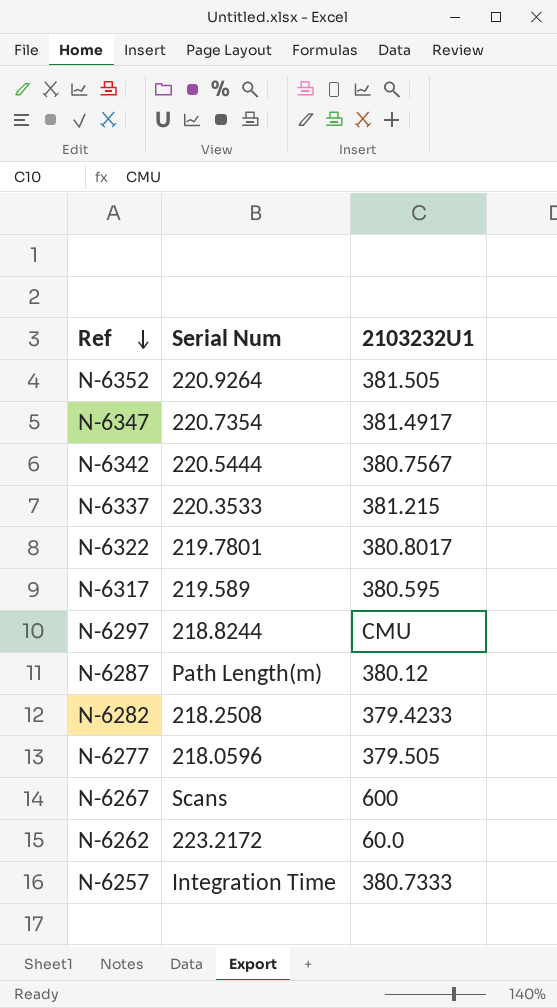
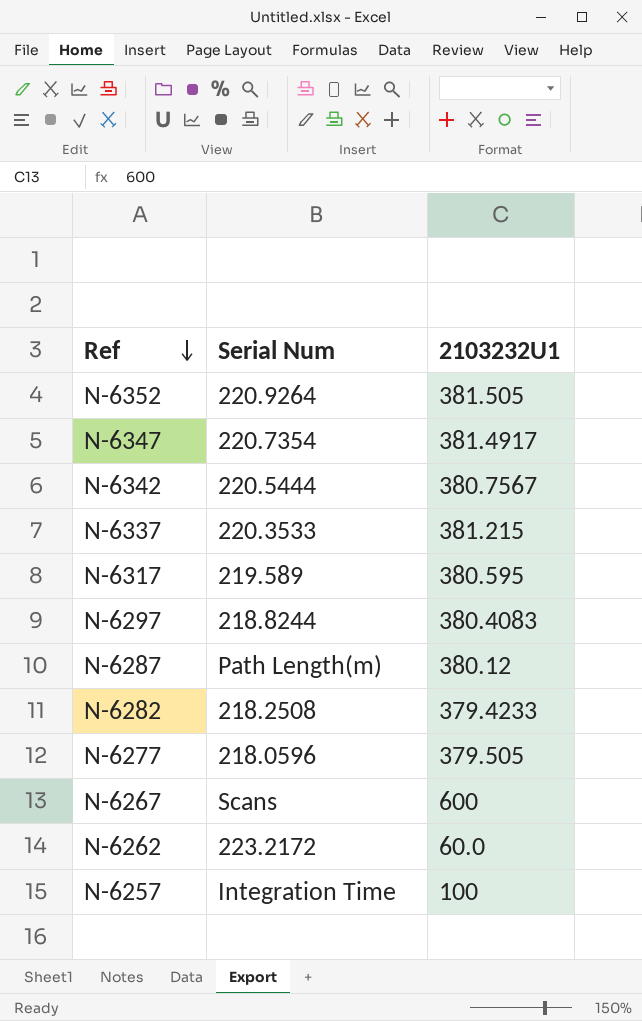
row N-6322: 219.7801 | 380.8017 -> none
N-6297 | 2103232U1: CMU -> 380.4083
N-6257 | 2103232U1: 380.7333 -> 100

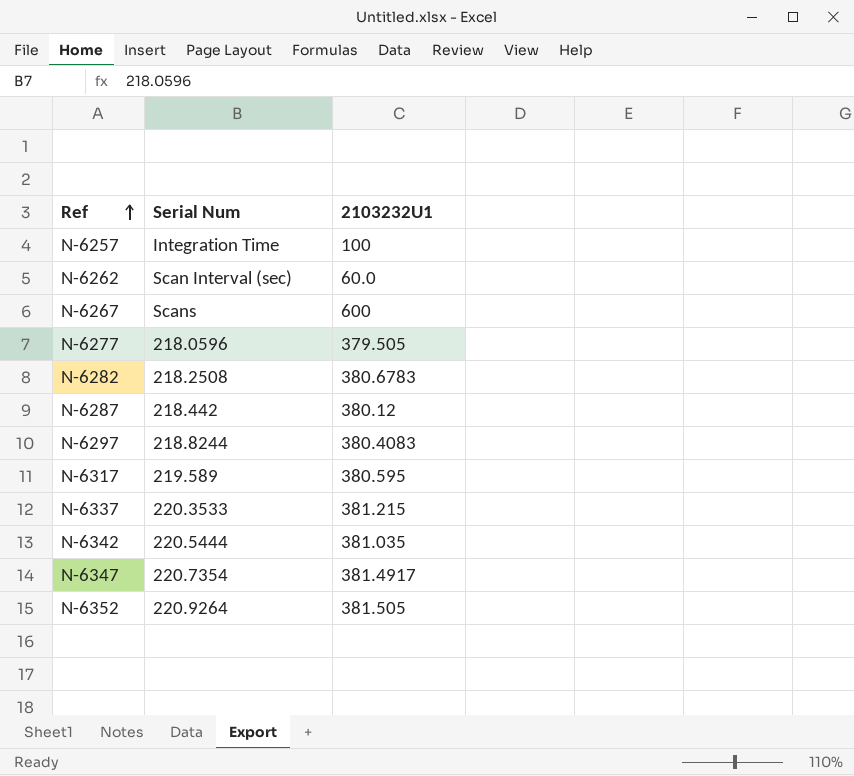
row order: Ref descending -> Ref ascending
N-6262 | Serial Num: 223.2172 -> Scan Interval (sec)
N-6282 | 2103232U1: 379.4233 -> 380.6783
N-6287 | Serial Num: Path Length(m) -> 218.442
N-6342 | 2103232U1: 380.7567 -> 381.035

